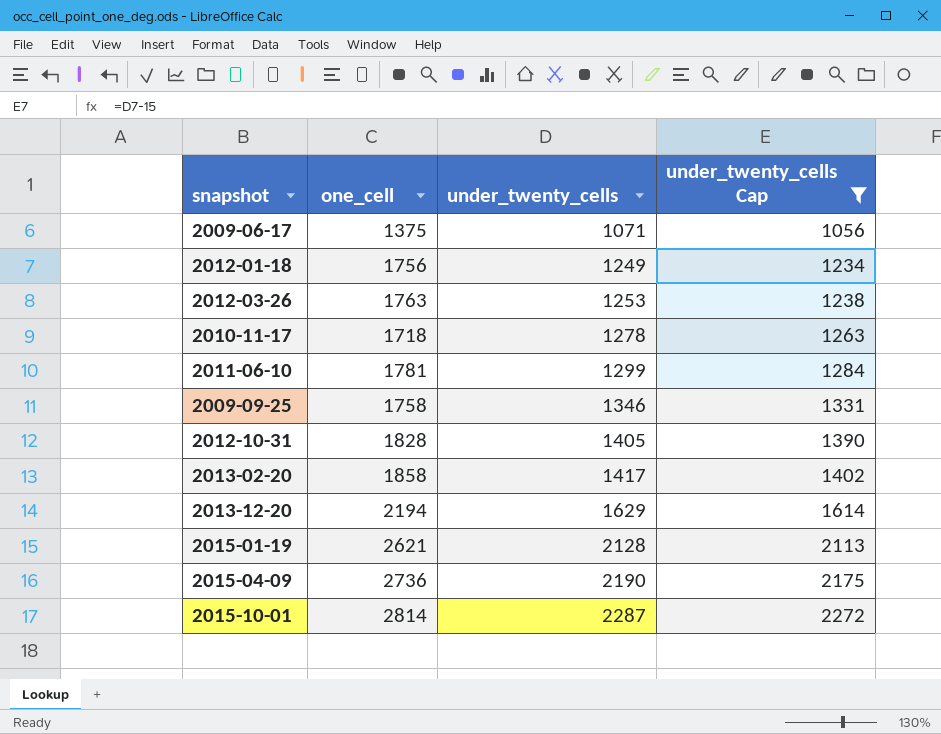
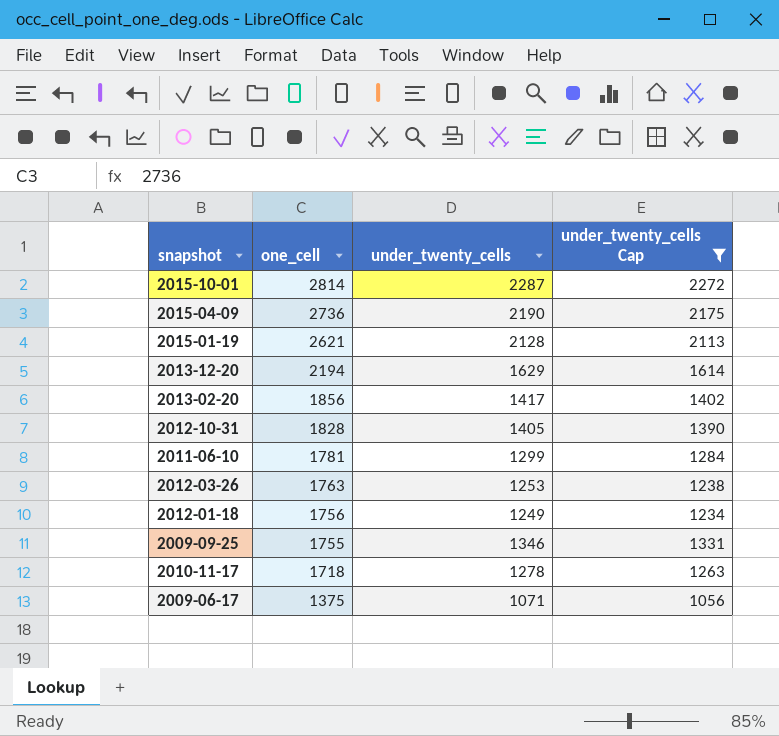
row order: under_twenty_cells ascending -> one_cell descending
2013-02-20 | one_cell: 1858 -> 1856
2009-09-25 | one_cell: 1758 -> 1755

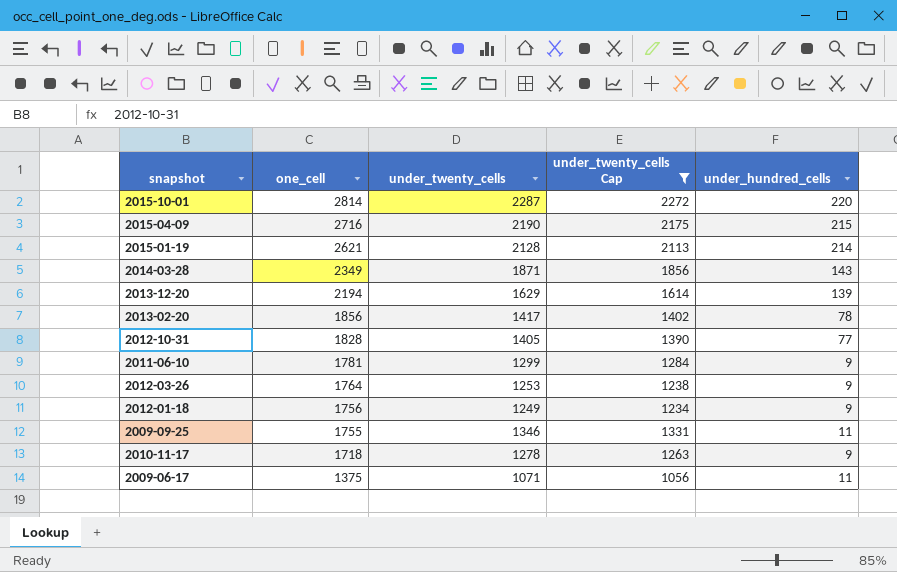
column under_hundred_cells | position: none -> 5
2015-04-09 | one_cell: 2736 -> 2716
row 2014-03-28: none -> 2349 | 1871 | 1856 | 143
2012-03-26 | one_cell: 1763 -> 1764

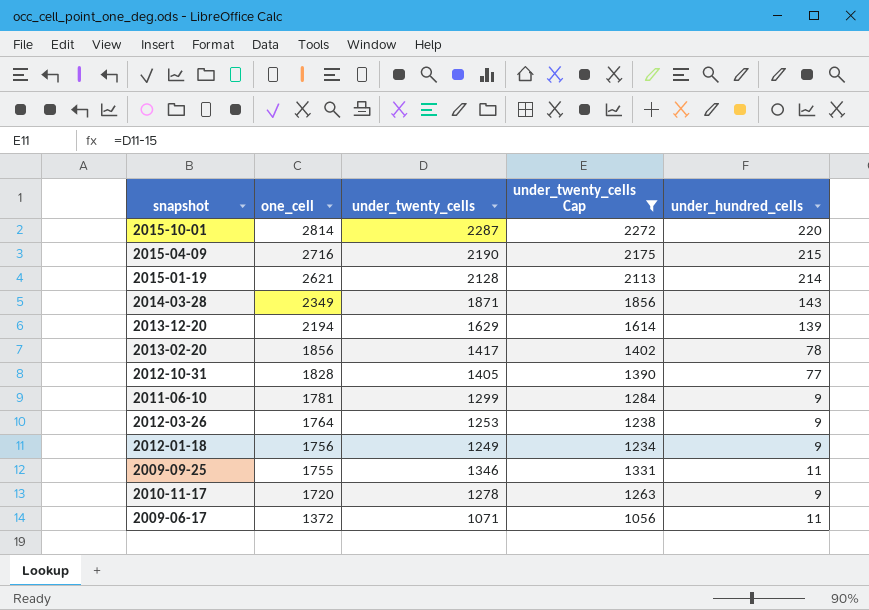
2010-11-17 | one_cell: 1718 -> 1720
2009-06-17 | one_cell: 1375 -> 1372

